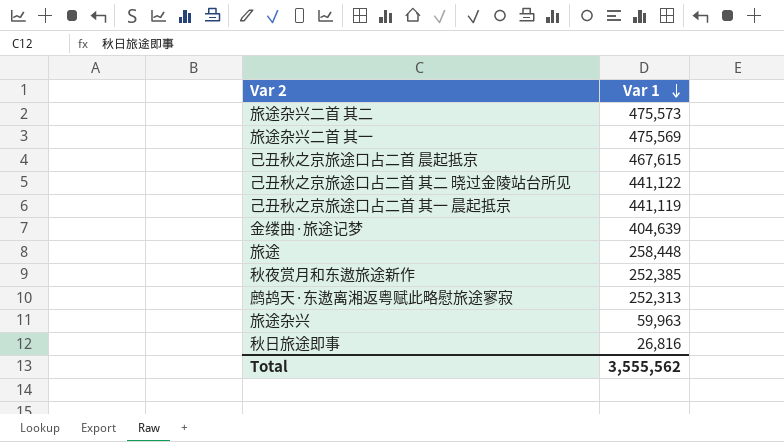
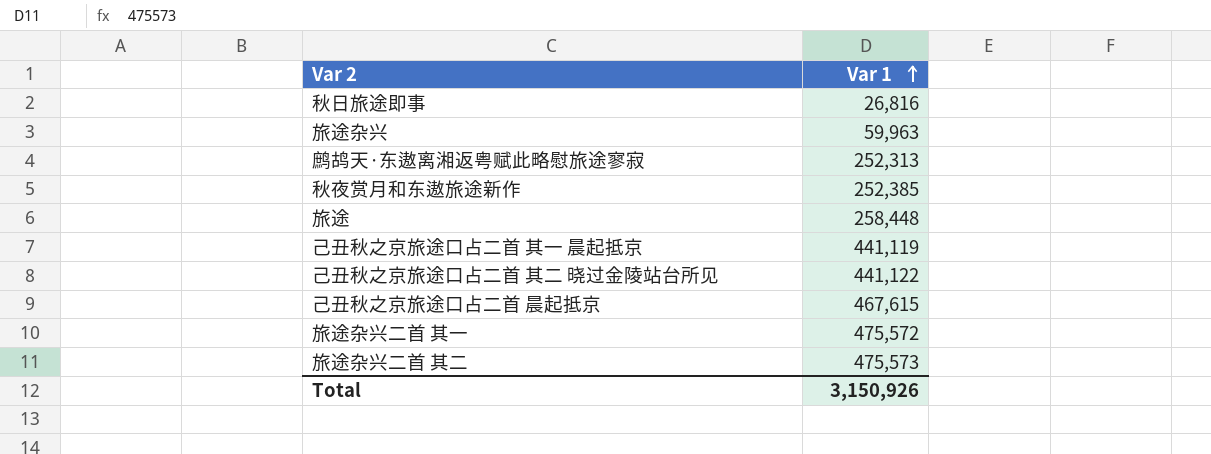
row order: Var 1 descending -> Var 1 ascending
row 金缕曲·旅途记梦: 404,639 -> none
旅途杂兴二首 其一 | Var 1: 475,569 -> 475,572
Total | Var 1: 3,555,562 -> 3,150,926

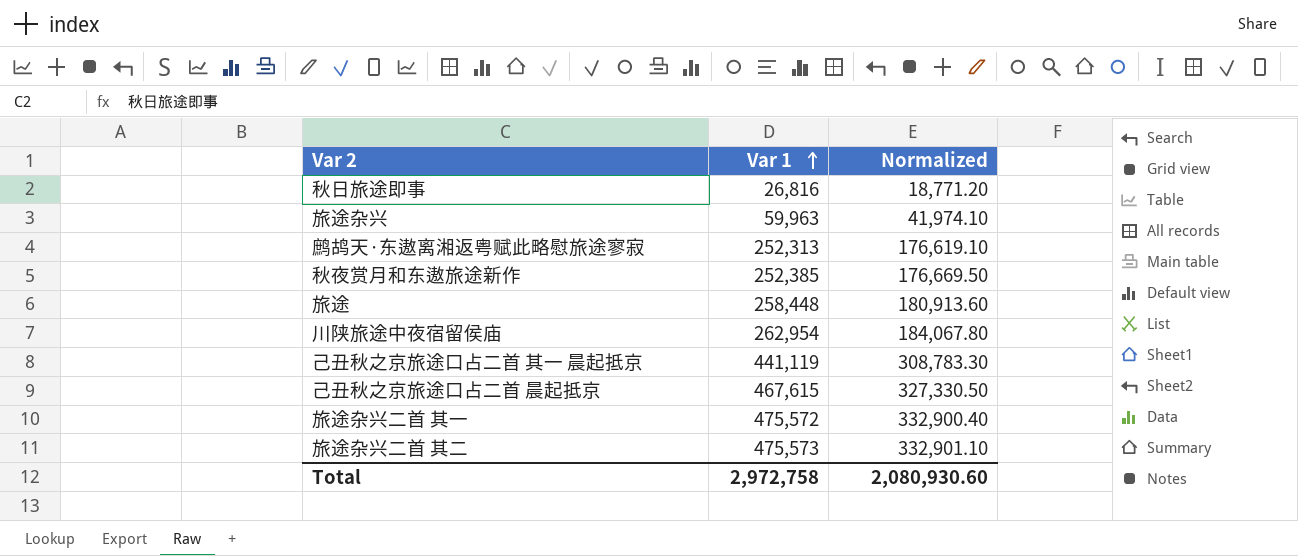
column Normalized | formula: none -> [Var 1] * 0.7
row 己丑秋之京旅途口占二首 其二 晓过金陵站台所见: 441,122 -> none
row 川陕旅途中夜宿留侯庙: none -> 262,954 | 184,067.80
Total | Var 1: 3,150,926 -> 2,972,758

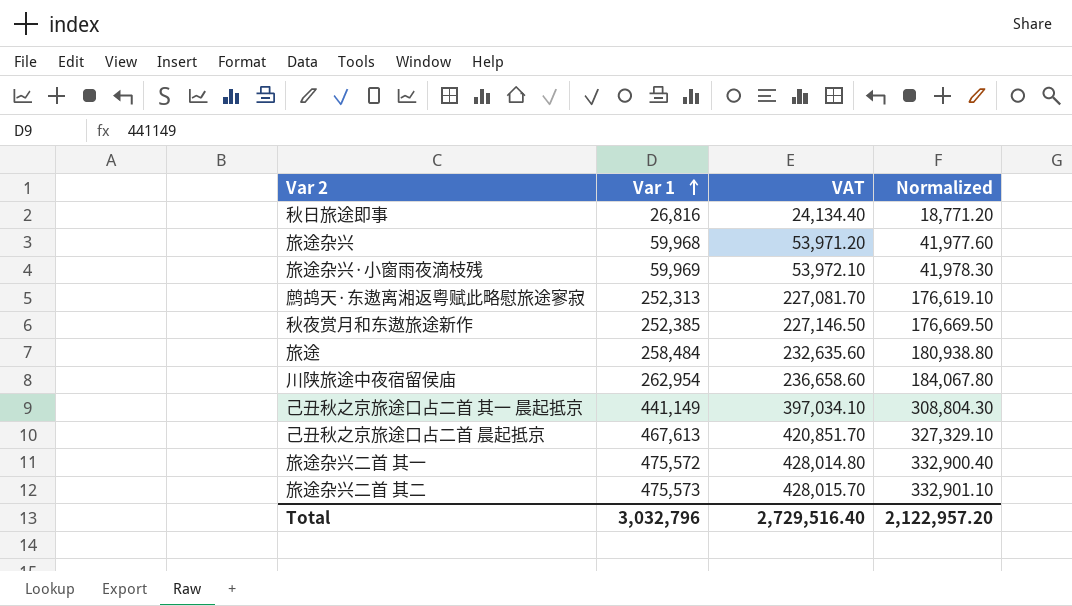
column VAT | formula: none -> [Var 1] * 0.9
旅途杂兴 | Var 1: 59,963 -> 59,968
旅途杂兴 | Normalized: 41,974.10 -> 41,977.60
row 旅途杂兴·小窗雨夜滴枝残: none -> 59,969 | 53,972.10 | 41,978.30
旅途 | Var 1: 258,448 -> 258,484
旅途 | Normalized: 180,913.60 -> 180,938.80
己丑秋之京旅途口占二首 其一 晨起抵京 | Var 1: 441,119 -> 441,149
己丑秋之京旅途口占二首 其一 晨起抵京 | Normalized: 308,783.30 -> 308,804.30
己丑秋之京旅途口占二首 晨起抵京 | Var 1: 467,615 -> 467,613
己丑秋之京旅途口占二首 晨起抵京 | Normalized: 327,330.50 -> 327,329.10
Total | Var 1: 2,972,758 -> 3,032,796
Total | Normalized: 2,080,930.60 -> 2,122,957.20

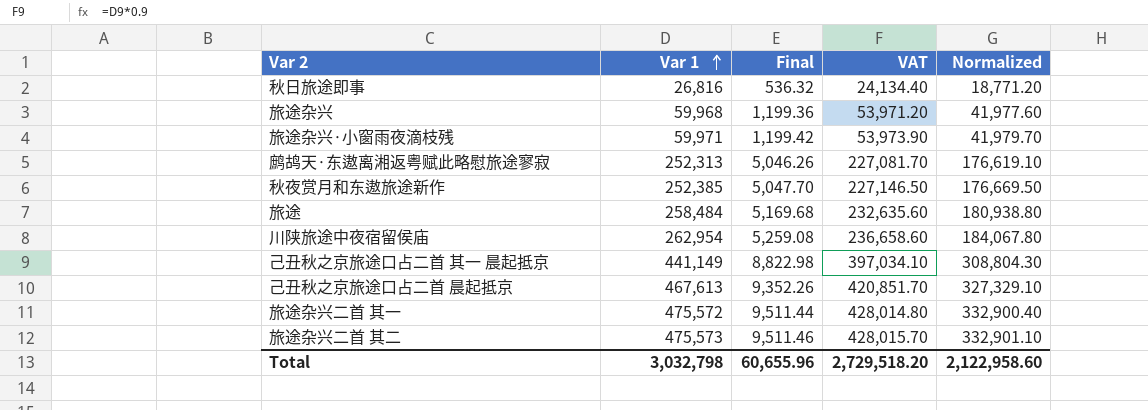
column Final | formula: none -> [Var 1] * 0.02
旅途杂兴·小窗雨夜滴枝残 | Var 1: 59,969 -> 59,971
旅途杂兴·小窗雨夜滴枝残 | VAT: 53,972.10 -> 53,973.90
旅途杂兴·小窗雨夜滴枝残 | Normalized: 41,978.30 -> 41,979.70
Total | Var 1: 3,032,796 -> 3,032,798
Total | VAT: 2,729,516.40 -> 2,729,518.20
Total | Normalized: 2,122,957.20 -> 2,122,958.60

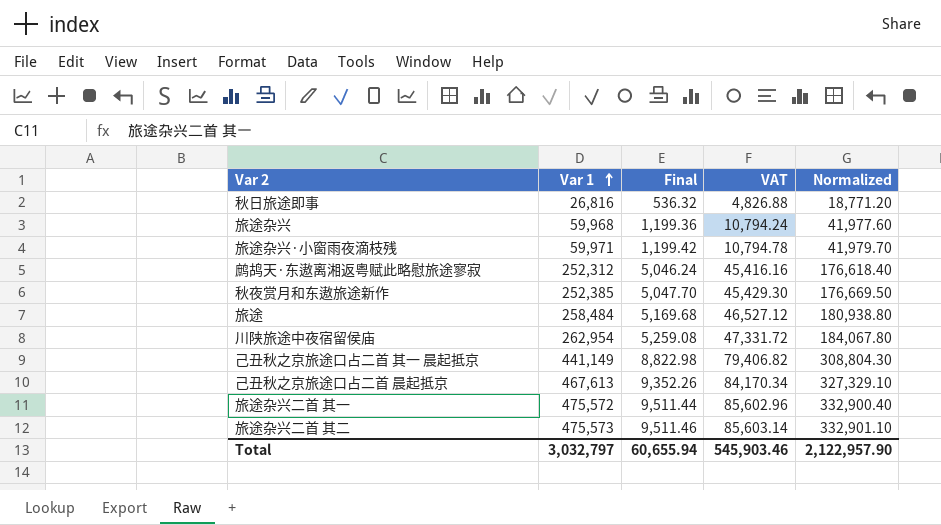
column VAT | formula: [Var 1] * 0.9 -> [Var 1] * 0.18
鹧鸪天·东遨离湘返粤赋此略慰旅途寥寂 | Var 1: 252,313 -> 252,312
鹧鸪天·东遨离湘返粤赋此略慰旅途寥寂 | Final: 5,046.26 -> 5,046.24
鹧鸪天·东遨离湘返粤赋此略慰旅途寥寂 | Normalized: 176,619.10 -> 176,618.40
Total | Var 1: 3,032,798 -> 3,032,797
Total | Final: 60,655.96 -> 60,655.94
Total | VAT: 2,729,518.20 -> 545,903.46
Total | Normalized: 2,122,958.60 -> 2,122,957.90

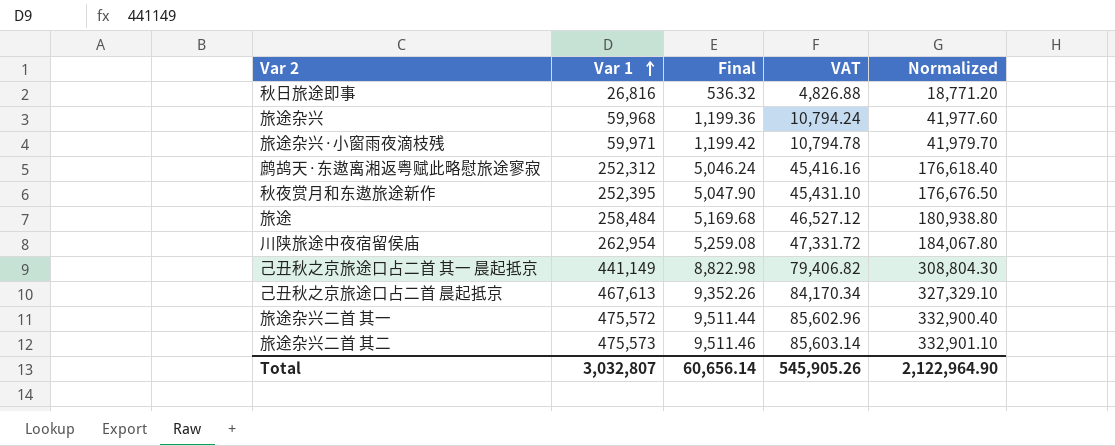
秋夜赏月和东遨旅途新作 | Var 1: 252,385 -> 252,395
秋夜赏月和东遨旅途新作 | Final: 5,047.70 -> 5,047.90
秋夜赏月和东遨旅途新作 | VAT: 45,429.30 -> 45,431.10
秋夜赏月和东遨旅途新作 | Normalized: 176,669.50 -> 176,676.50
Total | Var 1: 3,032,797 -> 3,032,807
Total | Final: 60,655.94 -> 60,656.14
Total | VAT: 545,903.46 -> 545,905.26
Total | Normalized: 2,122,957.90 -> 2,122,964.90

